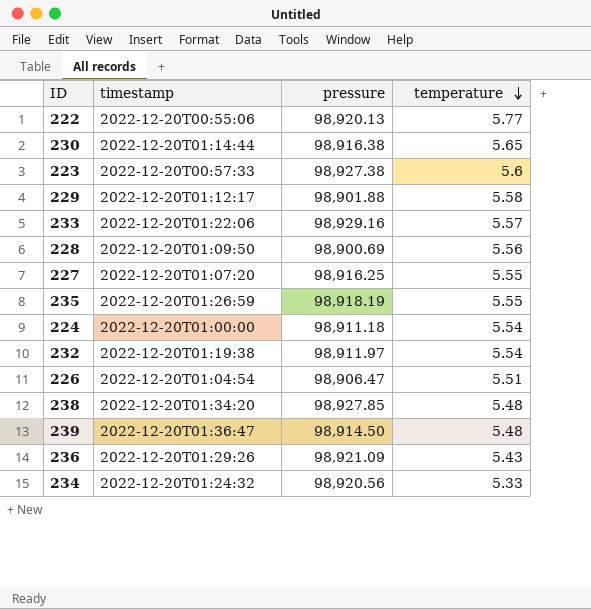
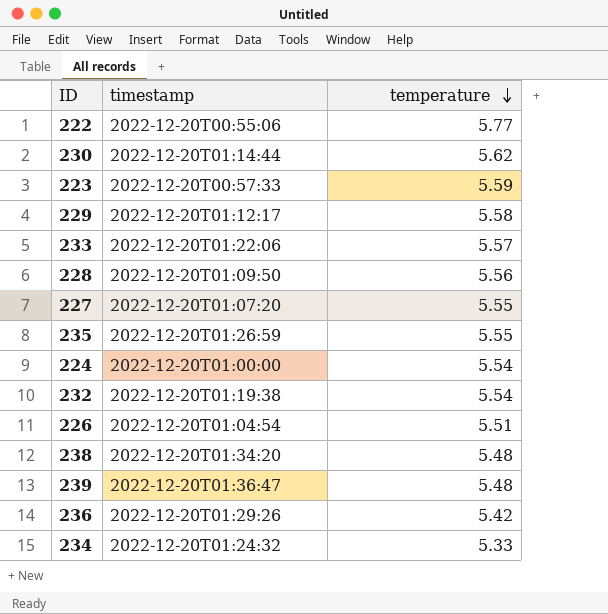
column pressure | position: 3 -> none
230 | temperature: 5.65 -> 5.62
223 | temperature: 5.6 -> 5.59
236 | temperature: 5.43 -> 5.42

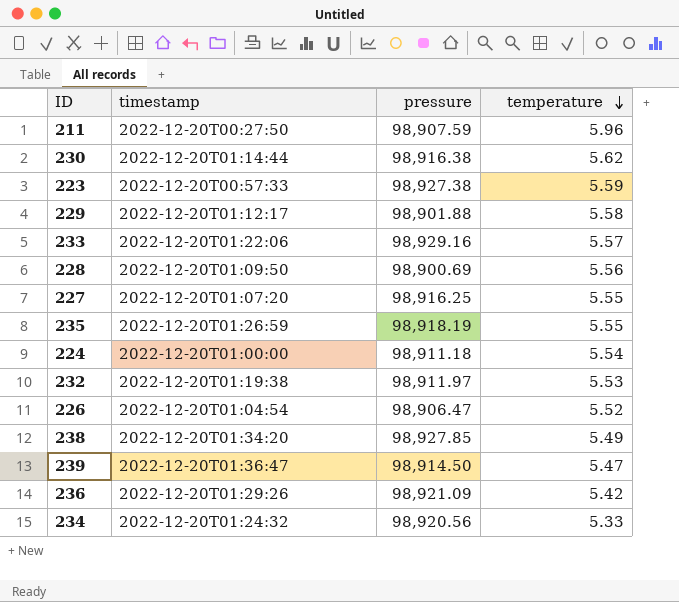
column pressure | position: none -> 3
row 222: 2022-12-20T00:55:06 | 5.77 -> none
row 211: none -> 2022-12-20T00:27:50 | 98,907.59 | 5.96
232 | temperature: 5.54 -> 5.53
226 | temperature: 5.51 -> 5.52
238 | temperature: 5.48 -> 5.49
239 | temperature: 5.48 -> 5.47

